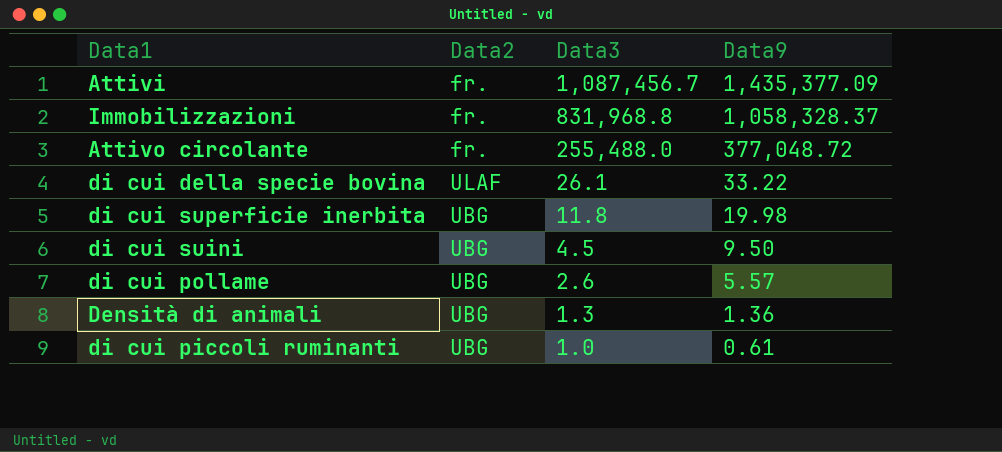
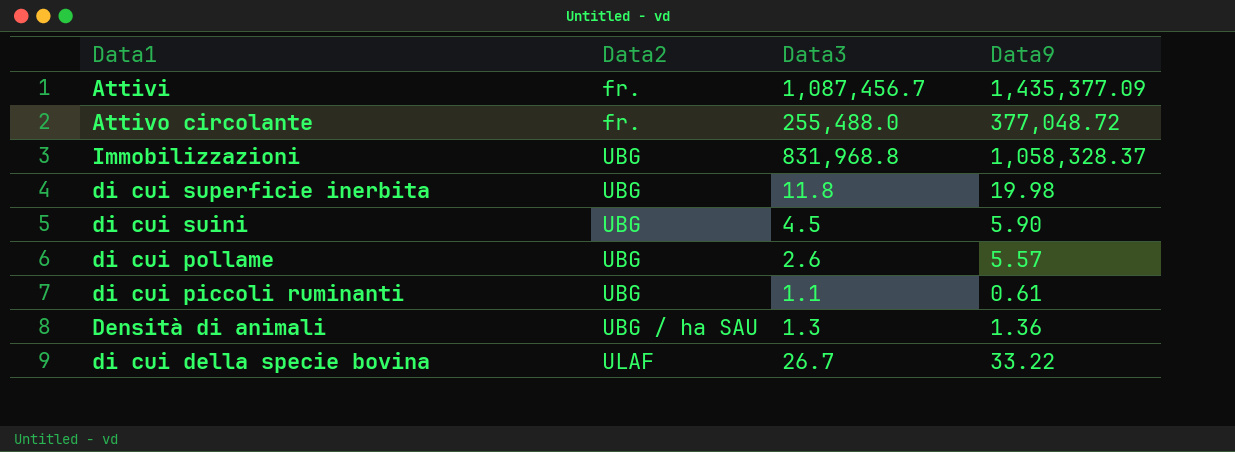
row order: Data3 descending -> Data2 ascending
Immobilizzazioni | Data2: fr. -> UBG
di cui suini | Data9: 9.50 -> 5.90
di cui piccoli ruminanti | Data3: 1.0 -> 1.1
Densità di animali | Data2: UBG -> UBG / ha SAU
di cui della specie bovina | Data3: 26.1 -> 26.7

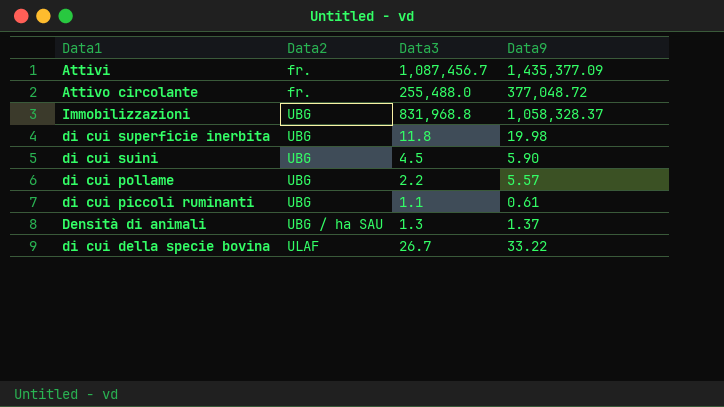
di cui pollame | Data3: 2.6 -> 2.2
Densità di animali | Data9: 1.36 -> 1.37

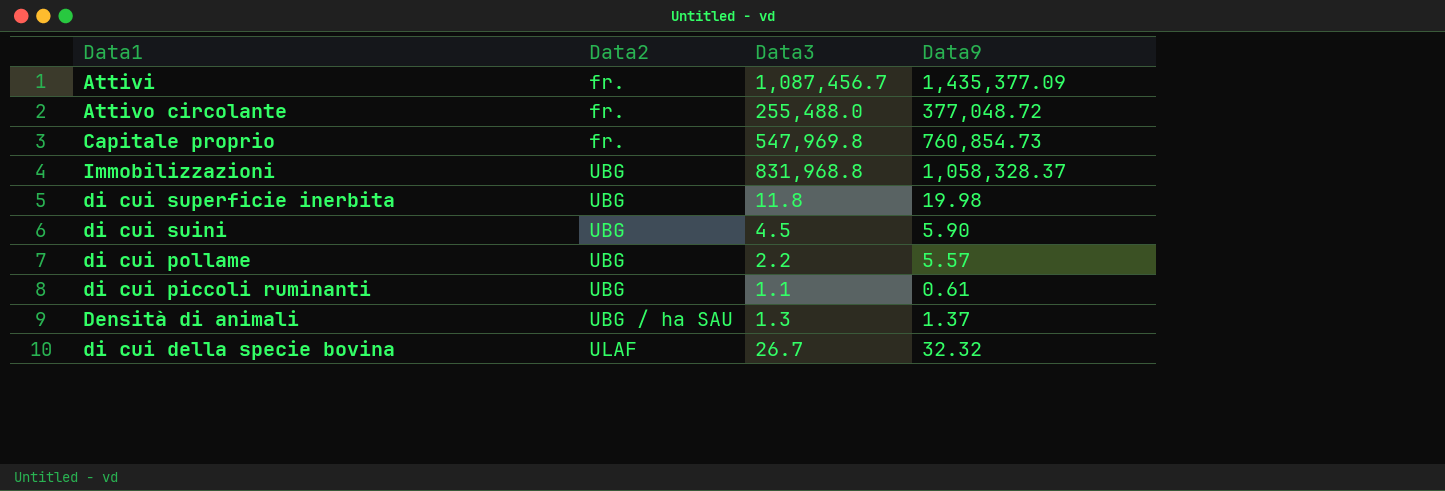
row Capitale proprio: none -> fr. | 547,969.8 | 760,854.73
di cui della specie bovina | Data9: 33.22 -> 32.32

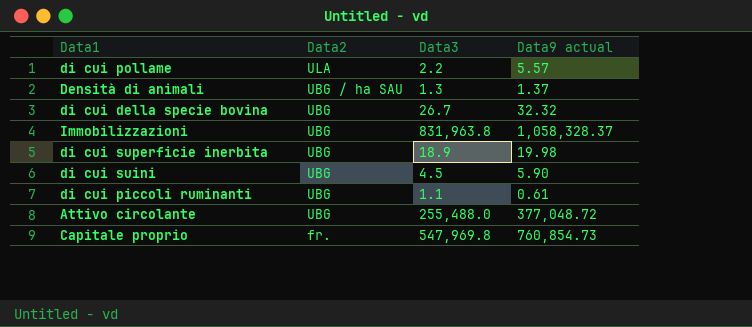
row order: Data2 ascending -> Data2 descending
column name: Data9 -> Data9 actual
row Attivi: fr. | 1,087,456.7 | 1,435,377.09 -> none
di cui pollame | Data2: UBG -> ULA
di cui della specie bovina | Data2: ULAF -> UBG
Immobilizzazioni | Data3: 831,968.8 -> 831,963.8
di cui superficie inerbita | Data3: 11.8 -> 18.9
Attivo circolante | Data2: fr. -> UBG

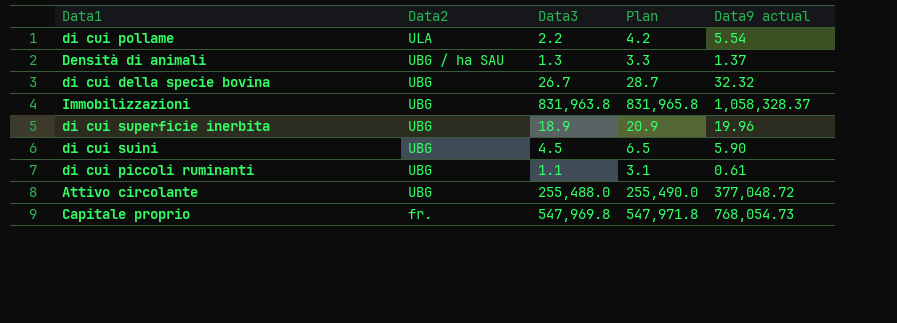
column Plan | formula: none -> [Data3] + 2
di cui pollame | Data9 actual: 5.57 -> 5.54
di cui superficie inerbita | Data9 actual: 19.98 -> 19.96
Capitale proprio | Data9 actual: 760,854.73 -> 768,054.73

